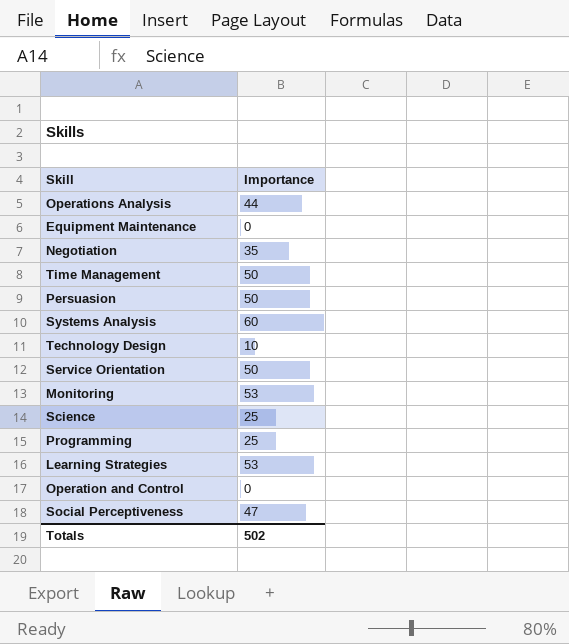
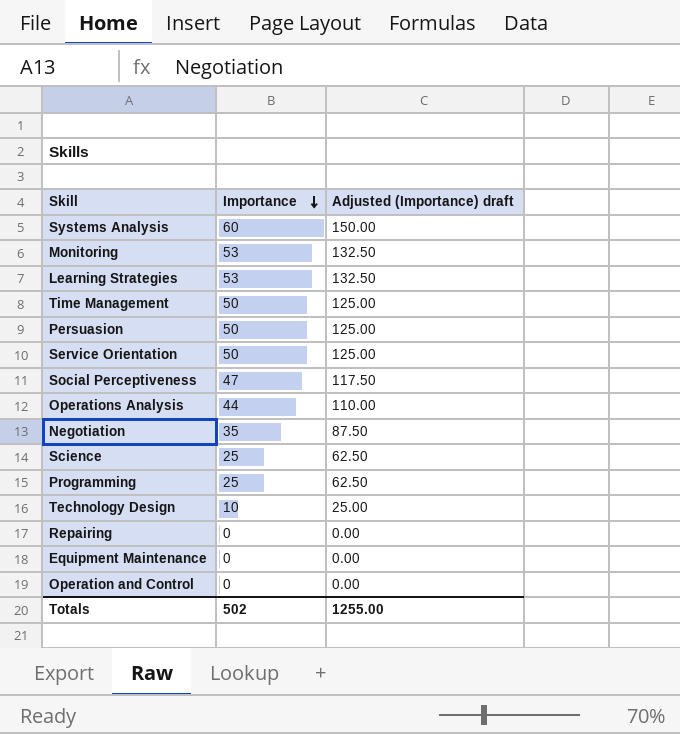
row order: none -> Importance descending
column Adjusted (Importance) draft | formula: none -> [Importance] * 2.5
row Repairing: none -> 0 | 0.00

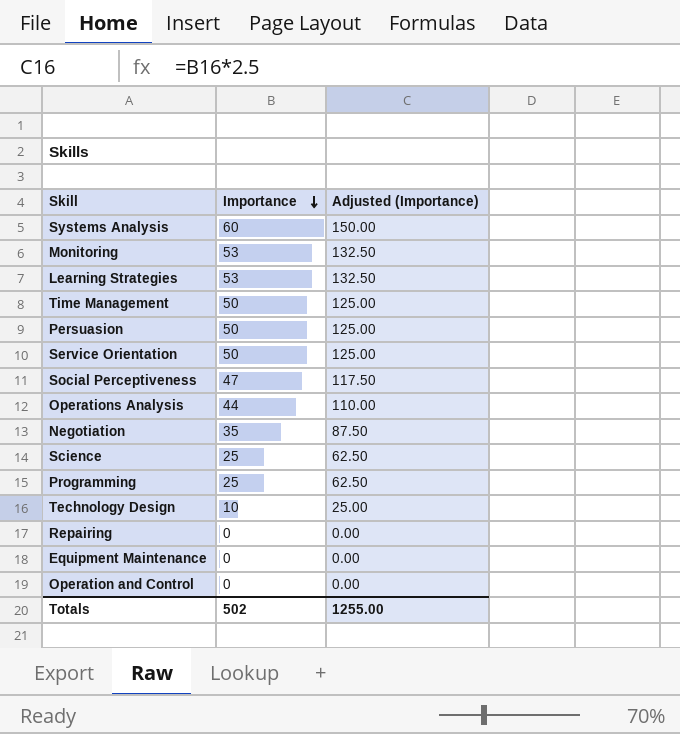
column name: Adjusted (Importance) draft -> Adjusted (Importance)

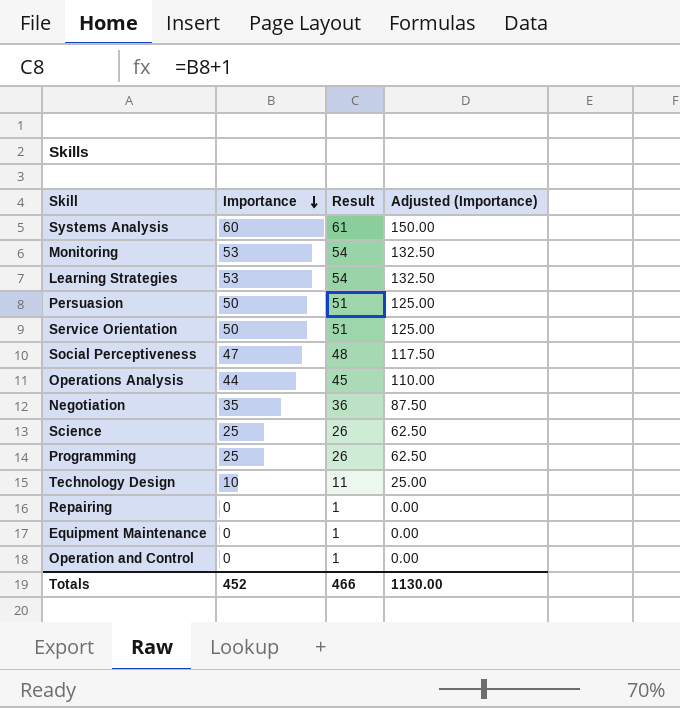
column Result | formula: none -> [Importance] + 1
row Time Management: 50 | 125.00 -> none
Totals | Importance: 502 -> 452
Totals | Adjusted (Importance): 1255.00 -> 1130.00

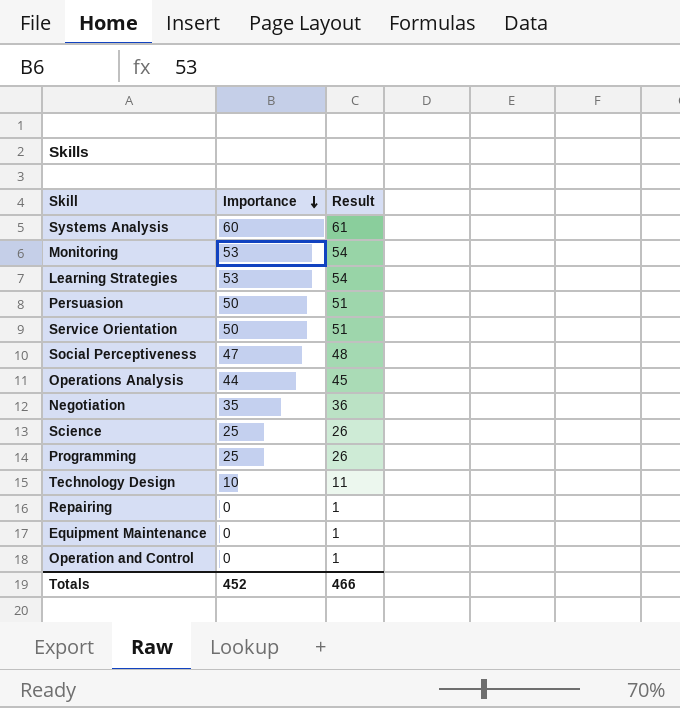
column Adjusted (Importance) | formula: [Importance] * 2.5 -> none

